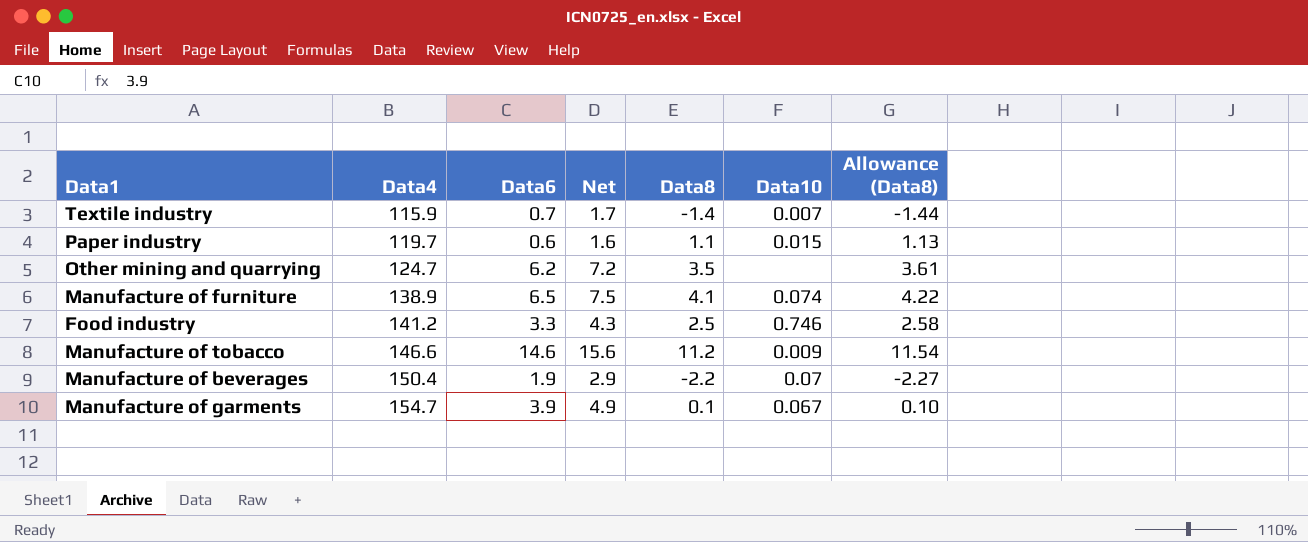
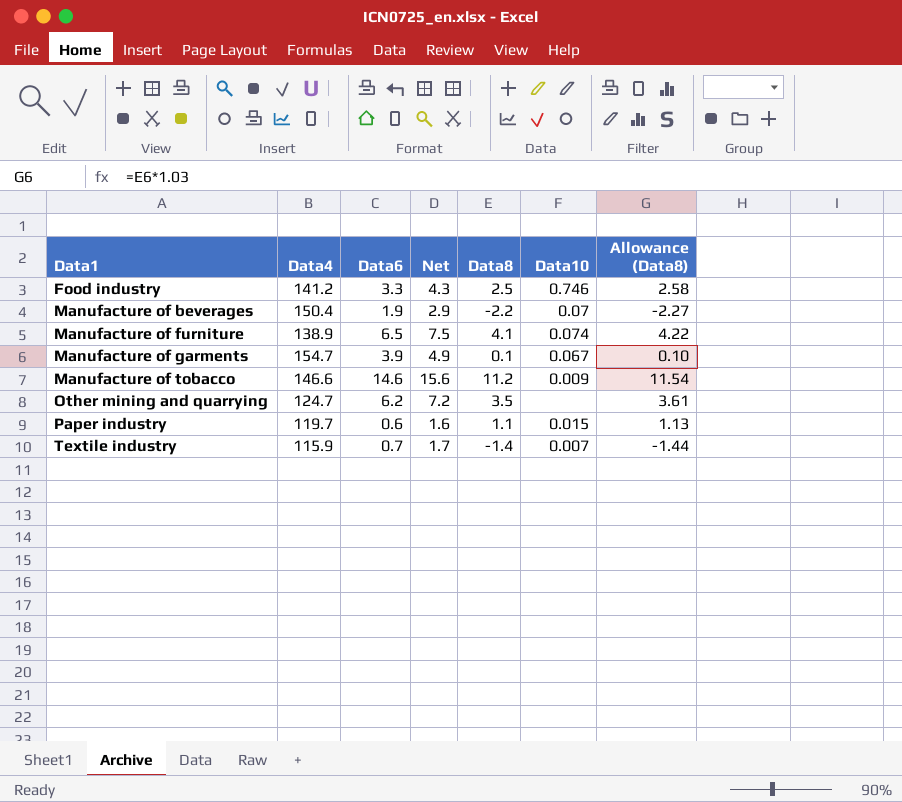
row order: Data4 ascending -> Data1 ascending

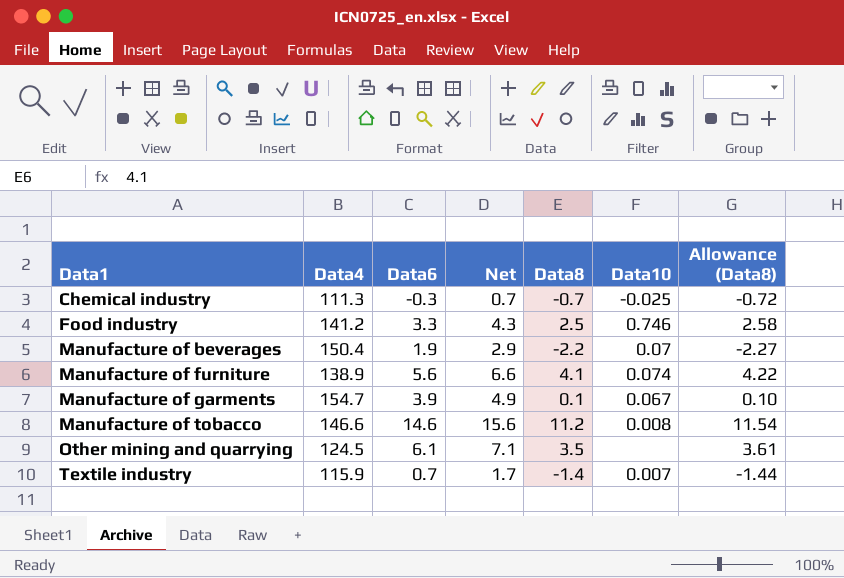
row Paper industry: 119.7 | 0.6 | 1.6 | 1.1 | 0.015 | 1.13 -> none
row Chemical industry: none -> 111.3 | -0.3 | 0.7 | -0.7 | -0.025 | -0.72
Manufacture of furniture | Data6: 6.5 -> 5.6
Manufacture of furniture | Net: 7.5 -> 6.6
Manufacture of tobacco | Data10: 0.009 -> 0.008
Other mining and quarrying | Data4: 124.7 -> 124.5
Other mining and quarrying | Data6: 6.2 -> 6.1
Other mining and quarrying | Net: 7.2 -> 7.1

